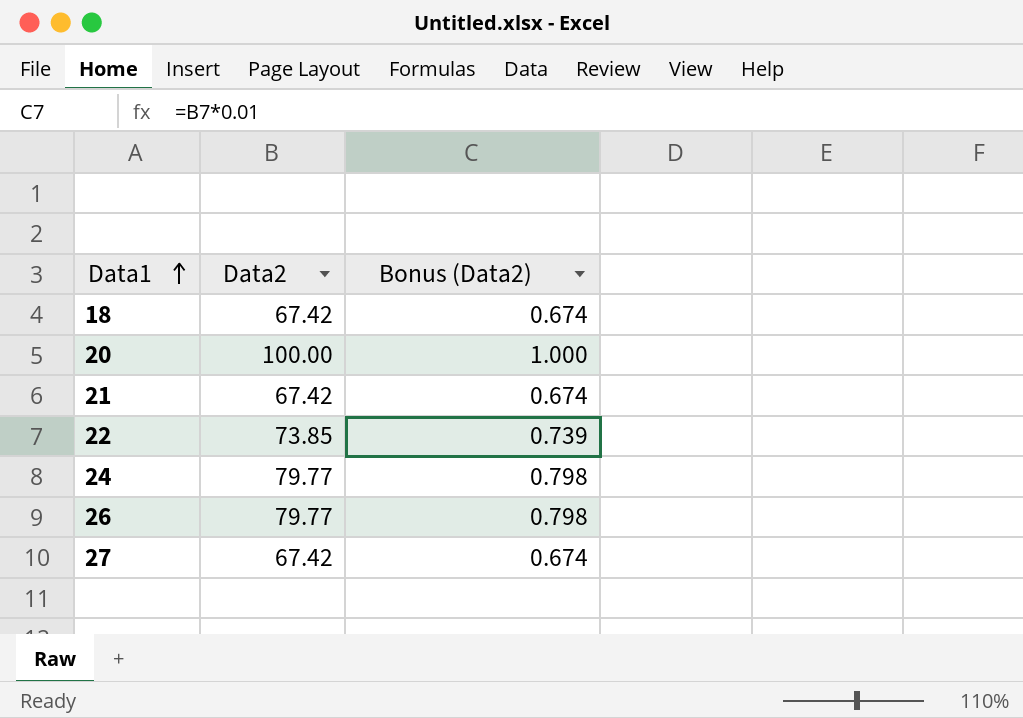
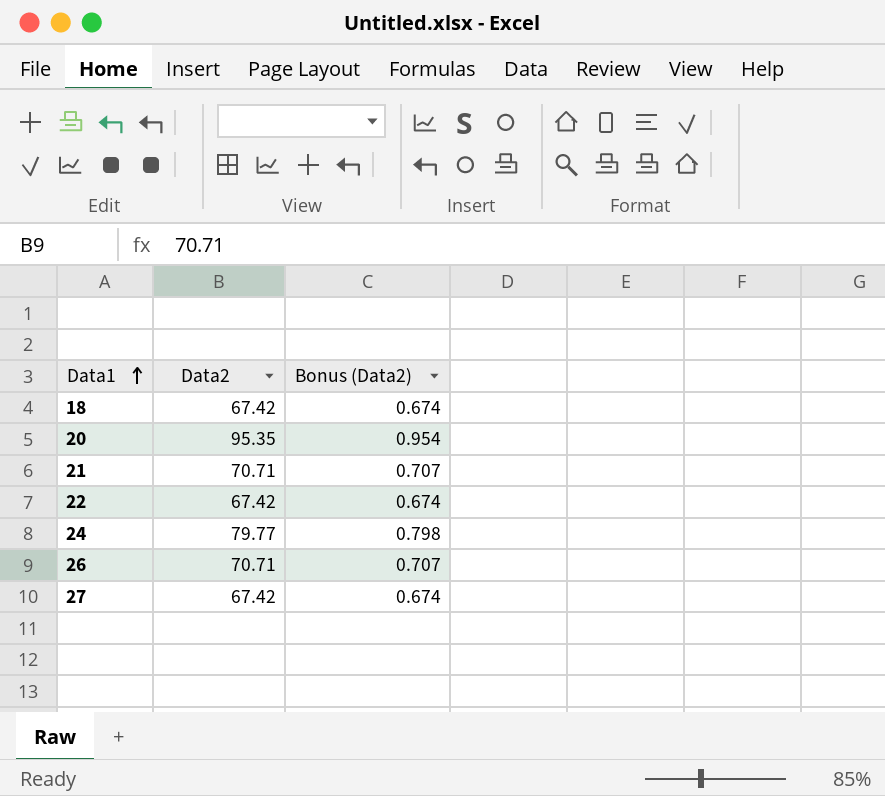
20 | Data2: 100.00 -> 95.35
20 | Bonus (Data2): 1.000 -> 0.954
21 | Data2: 67.42 -> 70.71
21 | Bonus (Data2): 0.674 -> 0.707
22 | Data2: 73.85 -> 67.42
22 | Bonus (Data2): 0.739 -> 0.674
26 | Data2: 79.77 -> 70.71
26 | Bonus (Data2): 0.798 -> 0.707

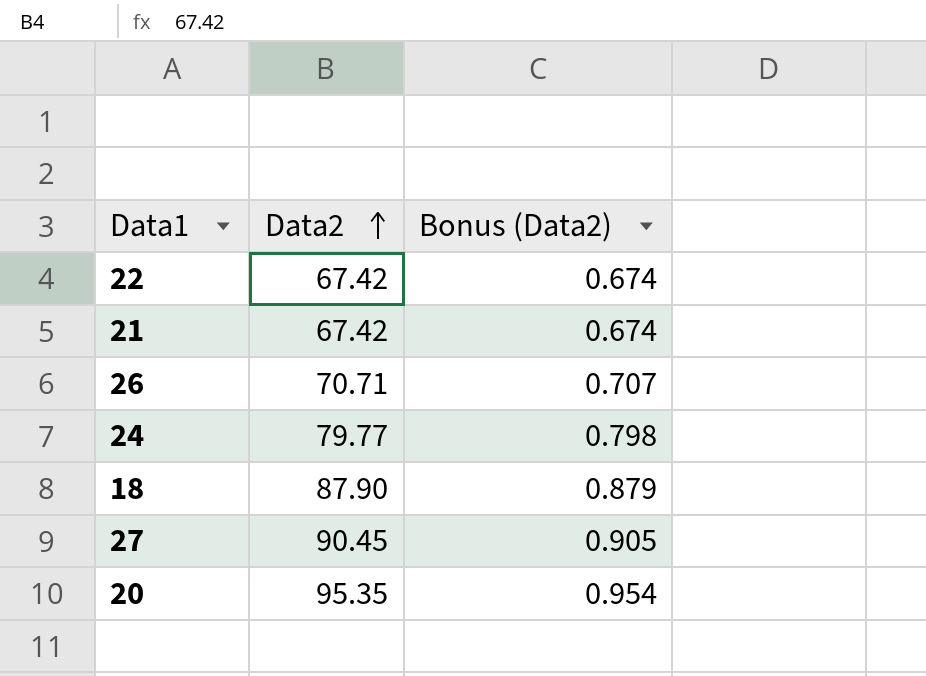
row order: Data1 ascending -> Data2 ascending
21 | Data2: 70.71 -> 67.42
21 | Bonus (Data2): 0.707 -> 0.674
18 | Data2: 67.42 -> 87.90
18 | Bonus (Data2): 0.674 -> 0.879
27 | Data2: 67.42 -> 90.45
27 | Bonus (Data2): 0.674 -> 0.905

